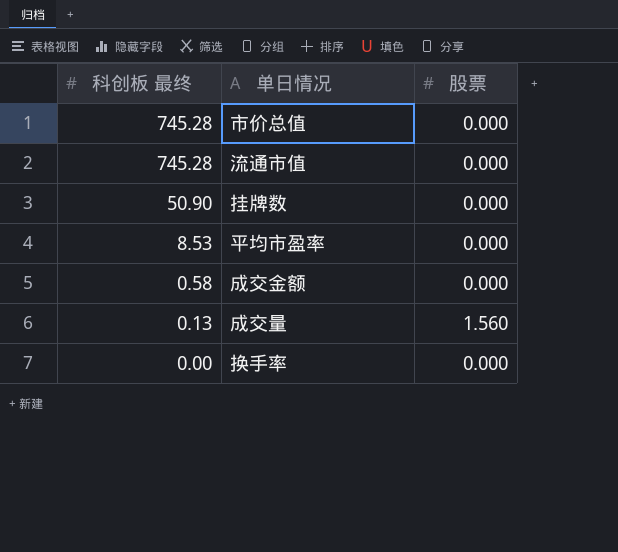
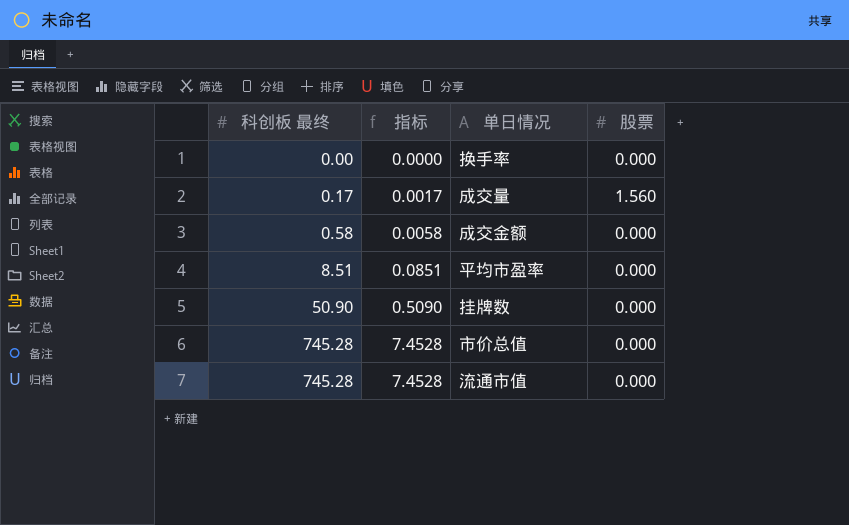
row order: 科创板 最终 descending -> 科创板 最终 ascending
column 指标 | formula: none -> [科创板 最终] * 0.01
成交量 | 科创板 最终: 0.13 -> 0.17
平均市盈率 | 科创板 最终: 8.53 -> 8.51

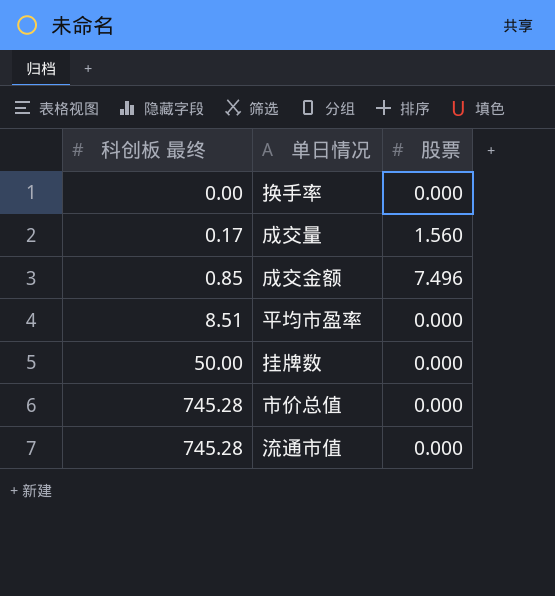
column 指标 | formula: [科创板 最终] * 0.01 -> none
成交金额 | 科创板 最终: 0.58 -> 0.85
成交金额 | 股票: 0.000 -> 7.496
挂牌数 | 科创板 最终: 50.90 -> 50.00

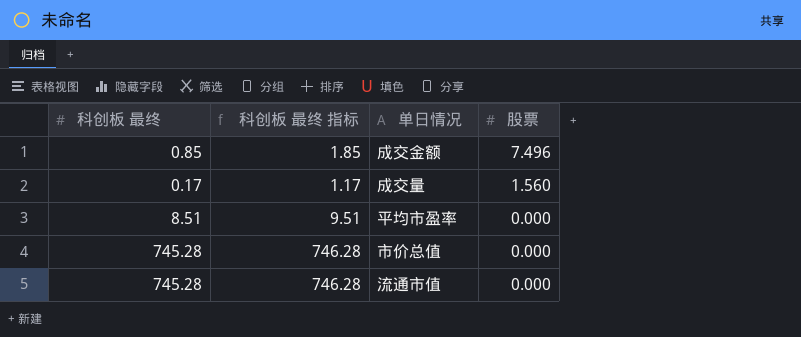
row order: 科创板 最终 ascending -> 股票 descending
column 科创板 最终 指标 | formula: none -> [科创板 最终] + 1
row 换手率: 0.00 | 0.000 -> none
row 挂牌数: 50.00 | 0.000 -> none

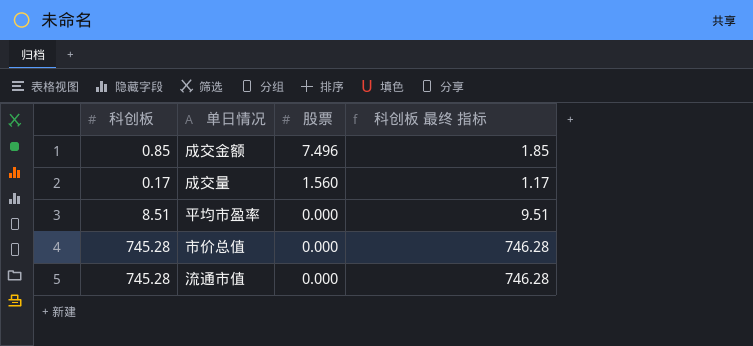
column name: 科创板 最终 -> 科创板
column 科创板 最终 指标 | position: 2 -> 4

